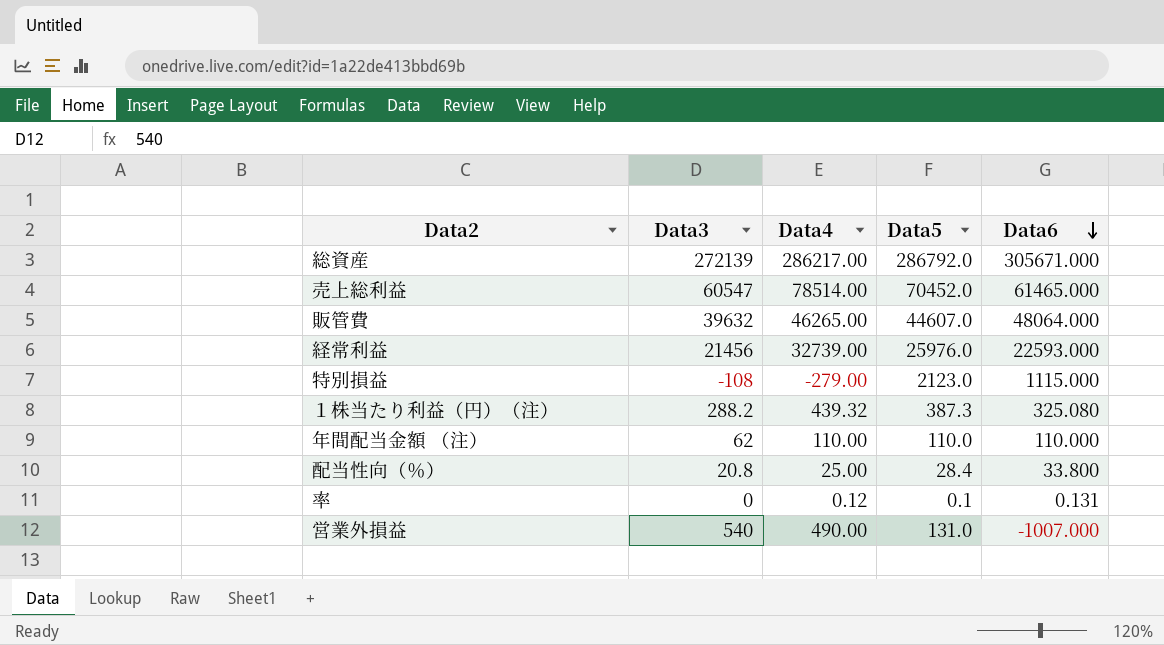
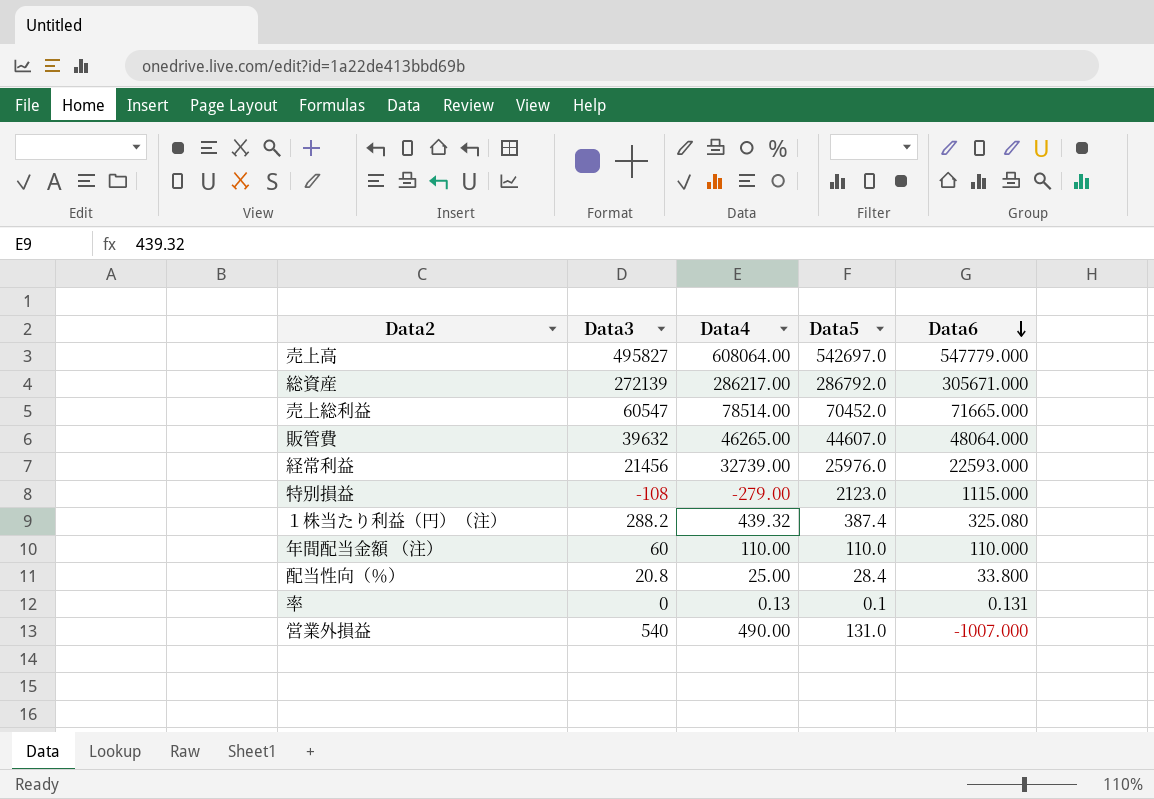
row 売上高: none -> 495827 | 608064.00 | 542697.0 | 547779.000
売上総利益 | Data6: 61465.000 -> 71665.000
１株当たり利益（円）（注） | Data5: 387.3 -> 387.4
年間配当金額 （注） | Data3: 62 -> 60
率 | Data4: 0.12 -> 0.13

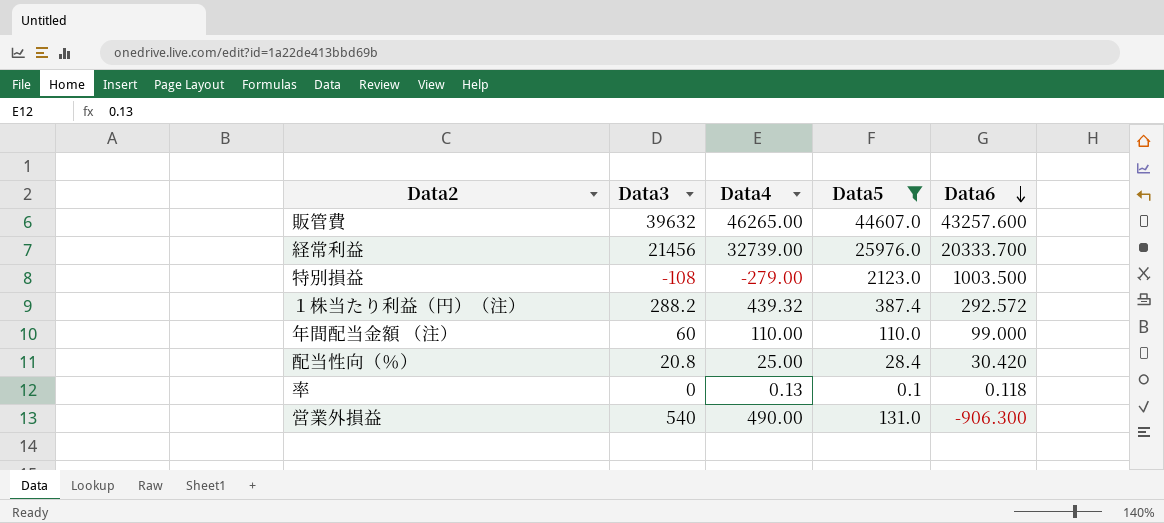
filter: none -> Data5 <= 44607.0
販管費 | Data6: 48064.000 -> 43257.600
経常利益 | Data6: 22593.000 -> 20333.700
特別損益 | Data6: 1115.000 -> 1003.500
１株当たり利益（円）（注） | Data6: 325.080 -> 292.572
年間配当金額 （注） | Data6: 110.000 -> 99.000
配当性向（％） | Data6: 33.800 -> 30.420
率 | Data6: 0.131 -> 0.118
営業外損益 | Data6: -1007.000 -> -906.300

